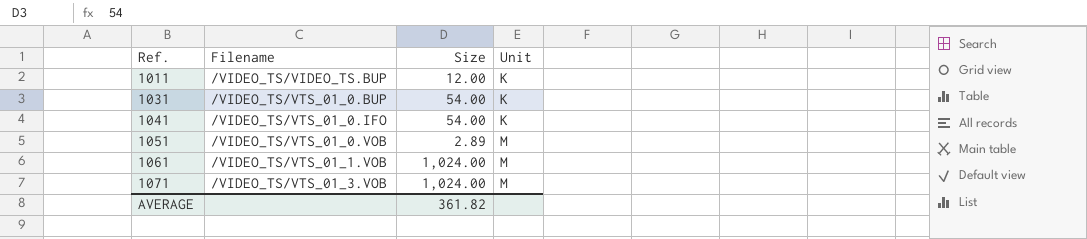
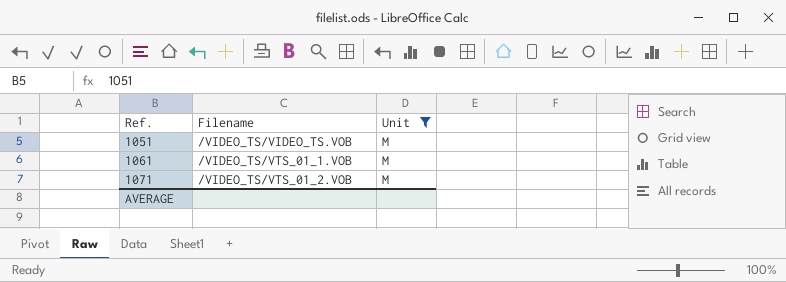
filter: none -> Unit = M
column Size | position: 3 -> none
1051 | Filename: /VIDEO_TS/VTS_01_0.VOB -> /VIDEO_TS/VIDEO_TS.VOB
1071 | Filename: /VIDEO_TS/VTS_01_3.VOB -> /VIDEO_TS/VTS_01_2.VOB

